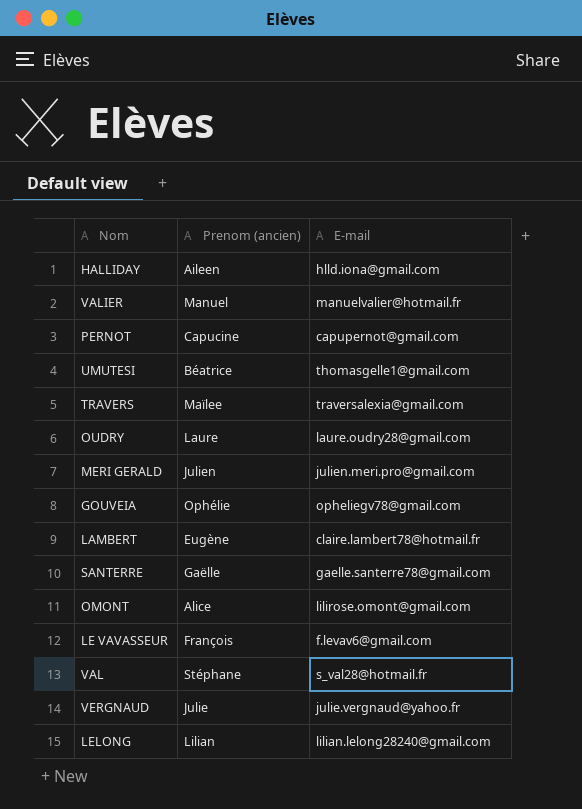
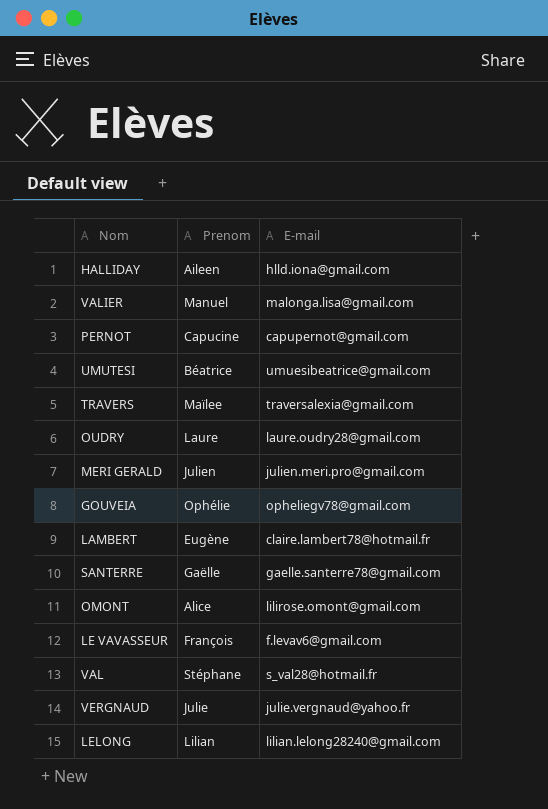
column name: Prenom (ancien) -> Prenom
VALIER | E-mail: manuelvalier@hotmail.fr -> malonga.lisa@gmail.com
UMUTESI | E-mail: thomasgelle1@gmail.com -> umuesibeatrice@gmail.com

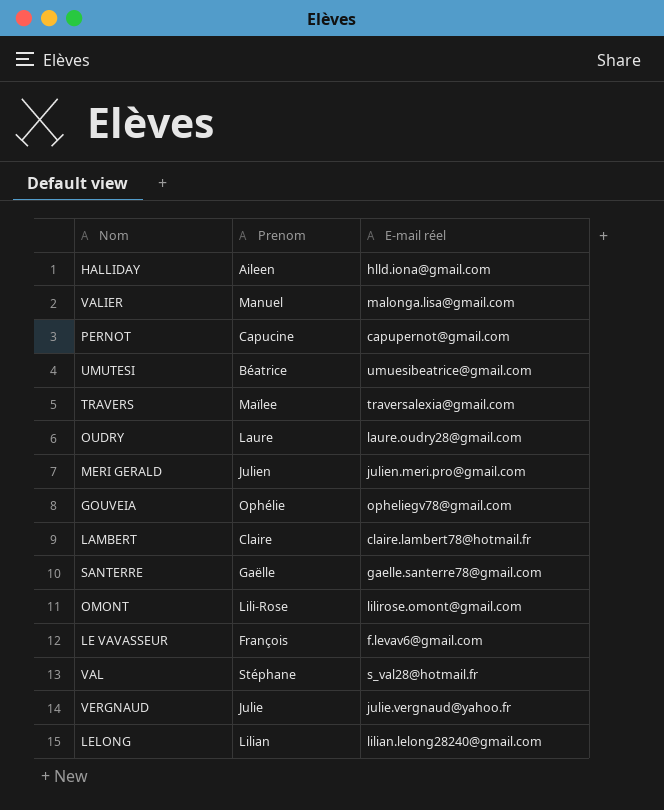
column name: E-mail -> E-mail réel
LAMBERT | Prenom: Eugène -> Claire
OMONT | Prenom: Alice -> Lili-Rose

